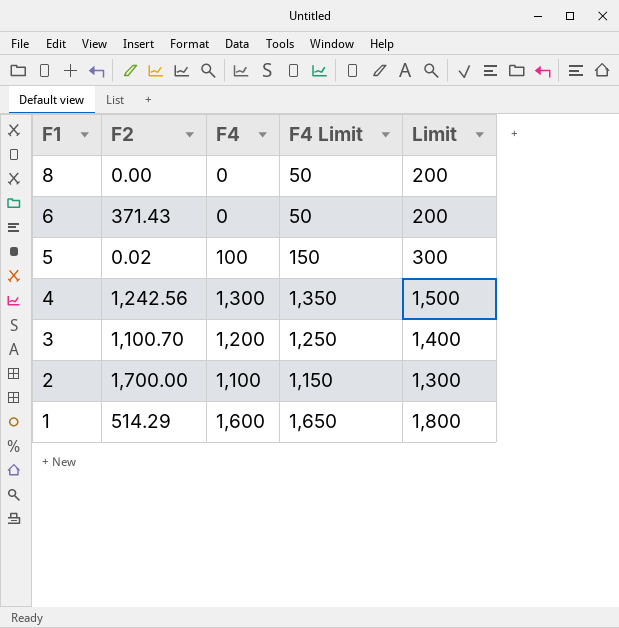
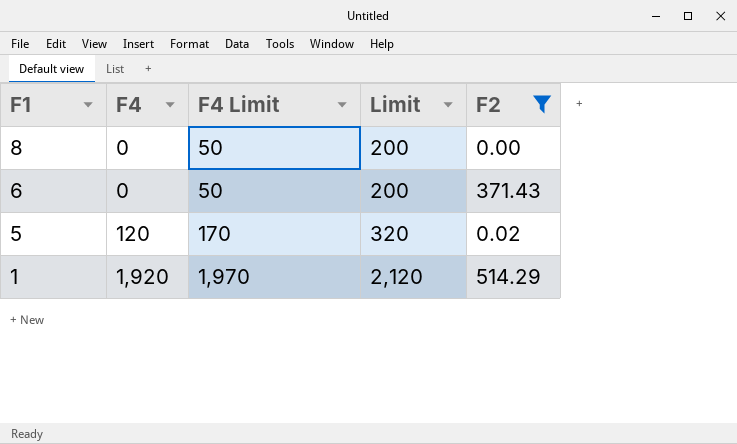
filter: none -> F2 <= 514.29
column F2 | position: 2 -> 5
5 | F4: 100 -> 120
5 | F4 Limit: 150 -> 170
5 | Limit: 300 -> 320
1 | F4: 1,600 -> 1,920
1 | F4 Limit: 1,650 -> 1,970
1 | Limit: 1,800 -> 2,120

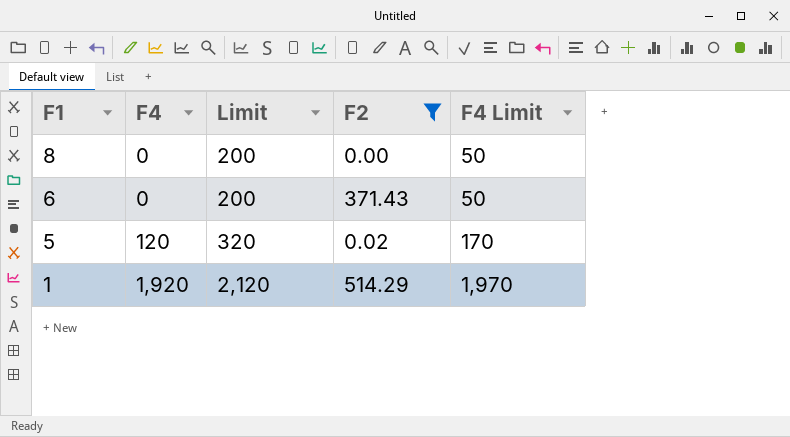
column F4 Limit | position: 3 -> 5

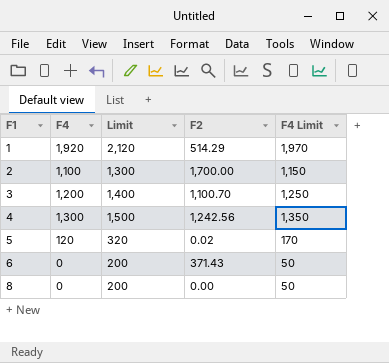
filter: F2 <= 514.29 -> none
row order: F1 descending -> F1 ascending

